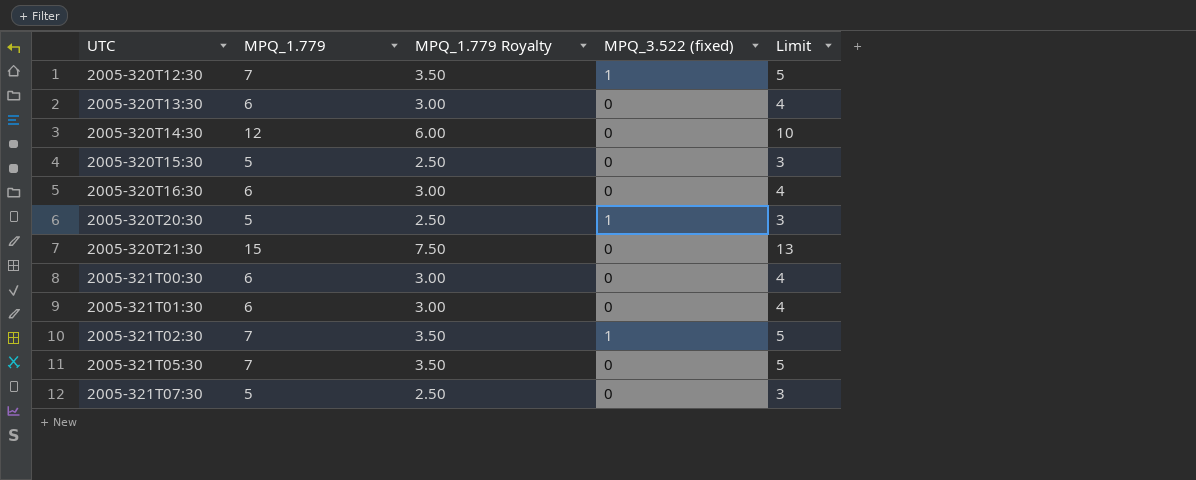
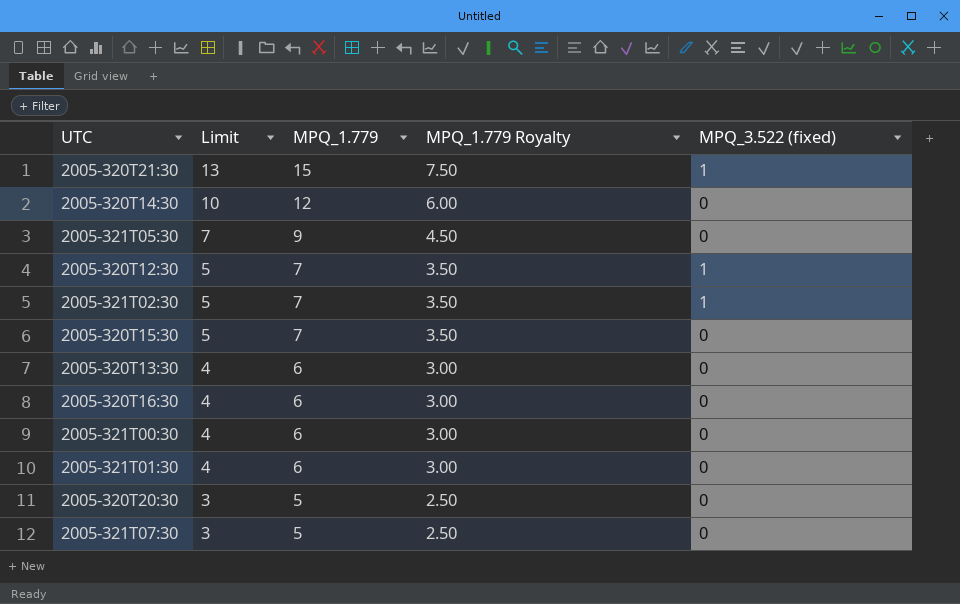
row order: UTC ascending -> Limit descending
column Limit | position: 5 -> 2
2005-320T21:30 | MPQ_3.522 (fixed): 0 -> 1
2005-321T05:30 | Limit: 5 -> 7
2005-321T05:30 | MPQ_1.779: 7 -> 9
2005-321T05:30 | MPQ_1.779 Royalty: 3.50 -> 4.50
2005-320T15:30 | Limit: 3 -> 5
2005-320T15:30 | MPQ_1.779: 5 -> 7
2005-320T15:30 | MPQ_1.779 Royalty: 2.50 -> 3.50
2005-320T20:30 | MPQ_3.522 (fixed): 1 -> 0

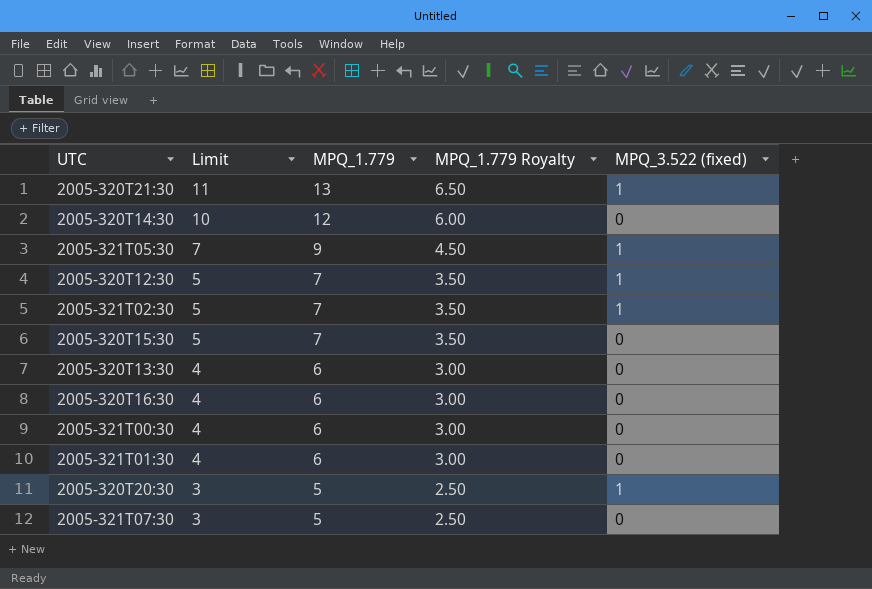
2005-320T21:30 | Limit: 13 -> 11
2005-320T21:30 | MPQ_1.779: 15 -> 13
2005-320T21:30 | MPQ_1.779 Royalty: 7.50 -> 6.50
2005-321T05:30 | MPQ_3.522 (fixed): 0 -> 1
2005-320T20:30 | MPQ_3.522 (fixed): 0 -> 1

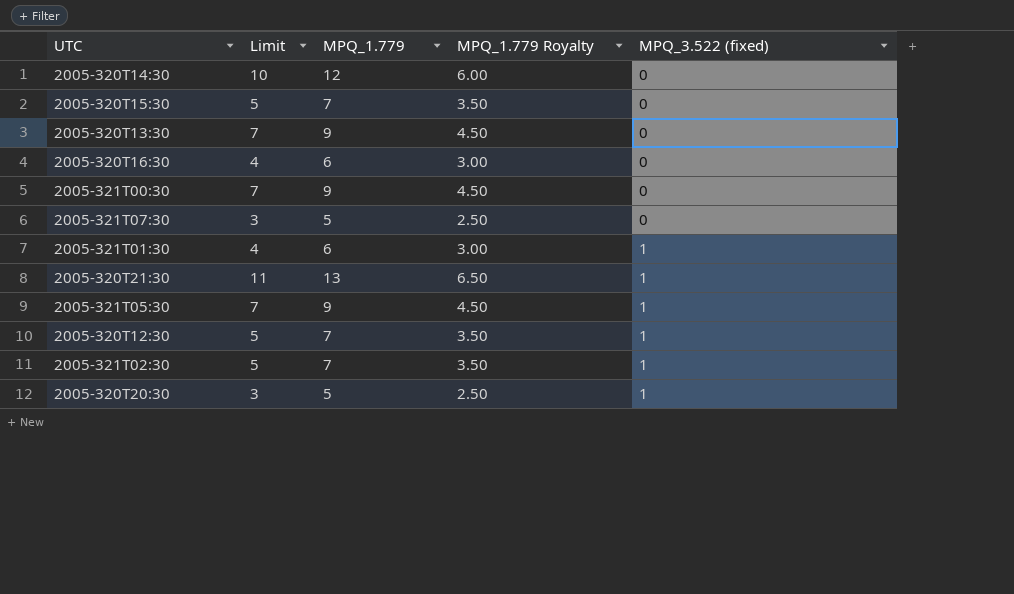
row order: Limit descending -> MPQ_3.522 (fixed) ascending
2005-320T13:30 | Limit: 4 -> 7
2005-320T13:30 | MPQ_1.779: 6 -> 9
2005-320T13:30 | MPQ_1.779 Royalty: 3.00 -> 4.50
2005-321T00:30 | Limit: 4 -> 7
2005-321T00:30 | MPQ_1.779: 6 -> 9
2005-321T00:30 | MPQ_1.779 Royalty: 3.00 -> 4.50
2005-321T01:30 | MPQ_3.522 (fixed): 0 -> 1

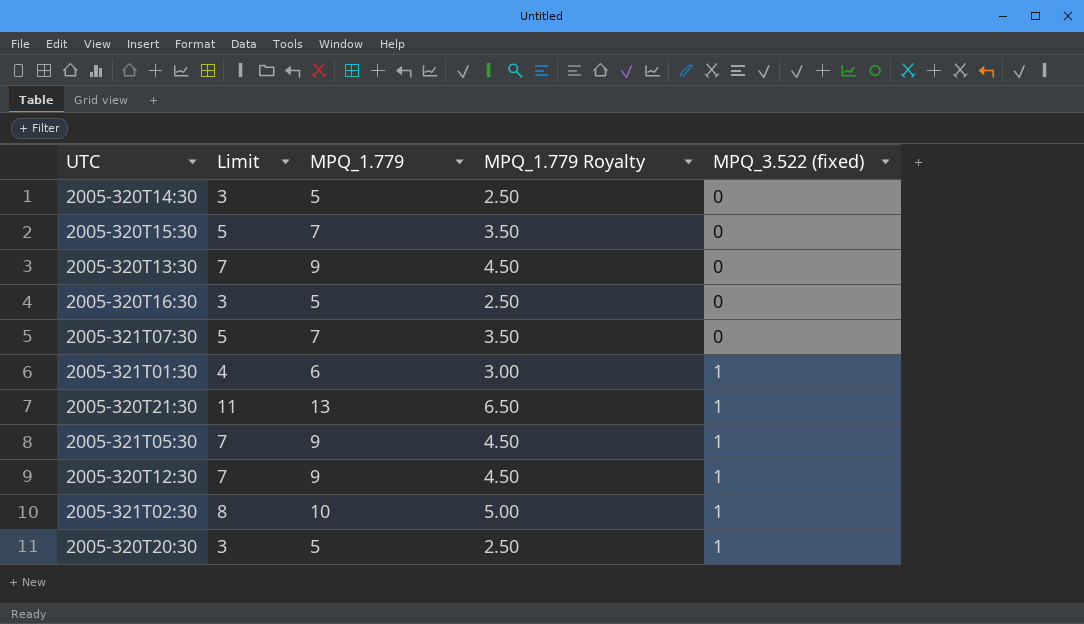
row 2005-321T00:30: 7 | 9 | 4.50 | 0 -> none
2005-320T14:30 | Limit: 10 -> 3
2005-320T14:30 | MPQ_1.779: 12 -> 5
2005-320T14:30 | MPQ_1.779 Royalty: 6.00 -> 2.50
2005-320T16:30 | Limit: 4 -> 3
2005-320T16:30 | MPQ_1.779: 6 -> 5
2005-320T16:30 | MPQ_1.779 Royalty: 3.00 -> 2.50
2005-321T07:30 | Limit: 3 -> 5
2005-321T07:30 | MPQ_1.779: 5 -> 7
2005-321T07:30 | MPQ_1.779 Royalty: 2.50 -> 3.50
2005-320T12:30 | Limit: 5 -> 7
2005-320T12:30 | MPQ_1.779: 7 -> 9
2005-320T12:30 | MPQ_1.779 Royalty: 3.50 -> 4.50
2005-321T02:30 | Limit: 5 -> 8
2005-321T02:30 | MPQ_1.779: 7 -> 10
2005-321T02:30 | MPQ_1.779 Royalty: 3.50 -> 5.00

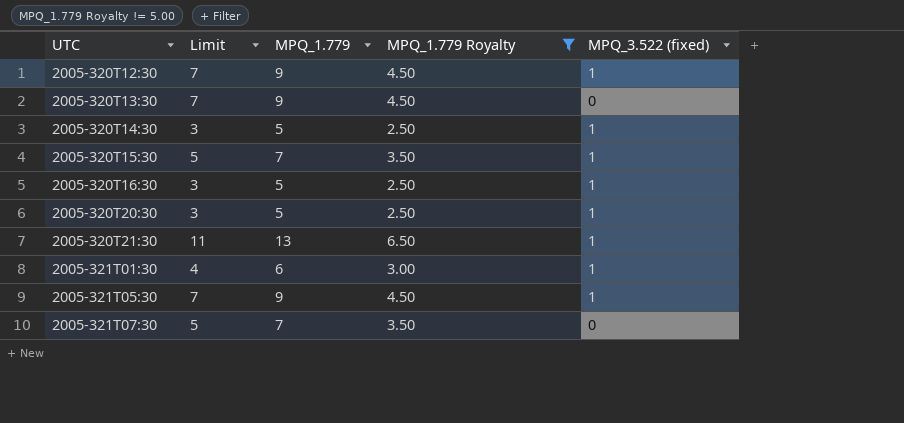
filter: none -> MPQ_1.779 Royalty != 5.00
row order: MPQ_3.522 (fixed) ascending -> UTC ascending
2005-320T14:30 | MPQ_3.522 (fixed): 0 -> 1
2005-320T15:30 | MPQ_3.522 (fixed): 0 -> 1
2005-320T16:30 | MPQ_3.522 (fixed): 0 -> 1

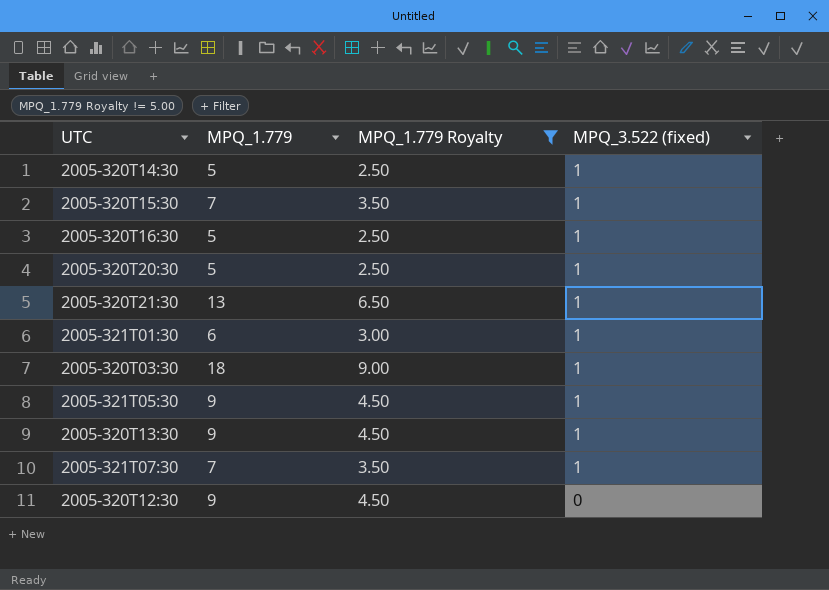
row order: UTC ascending -> MPQ_3.522 (fixed) descending
column Limit | formula: [MPQ_1.779] - 2 -> none
row 2005-320T03:30: none -> 18 | 9.00 | 1
2005-320T13:30 | MPQ_3.522 (fixed): 0 -> 1
2005-321T07:30 | MPQ_3.522 (fixed): 0 -> 1
2005-320T12:30 | MPQ_3.522 (fixed): 1 -> 0

